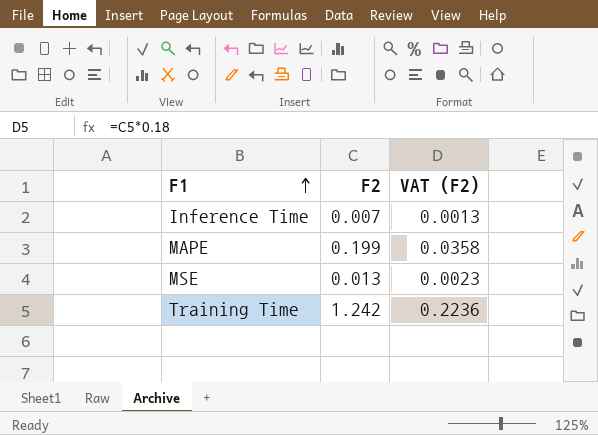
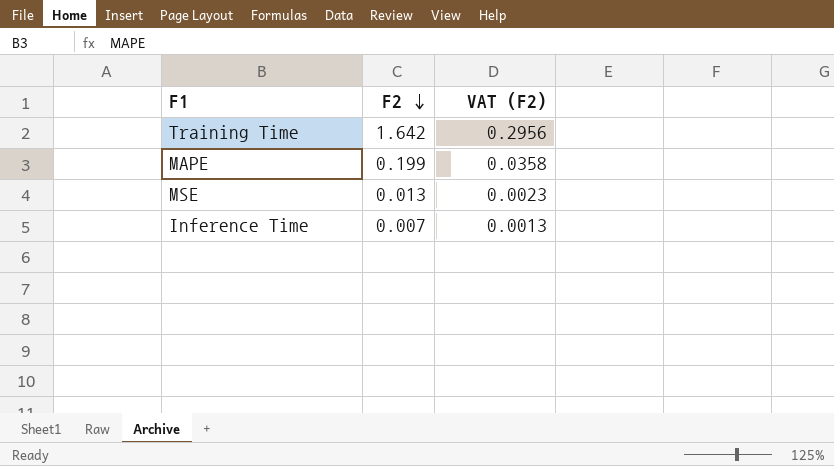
row order: F1 ascending -> F2 descending
Training Time | F2: 1.242 -> 1.642
Training Time | VAT (F2): 0.2236 -> 0.2956

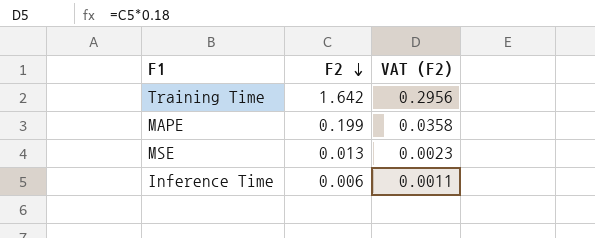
Inference Time | F2: 0.007 -> 0.006
Inference Time | VAT (F2): 0.0013 -> 0.0011

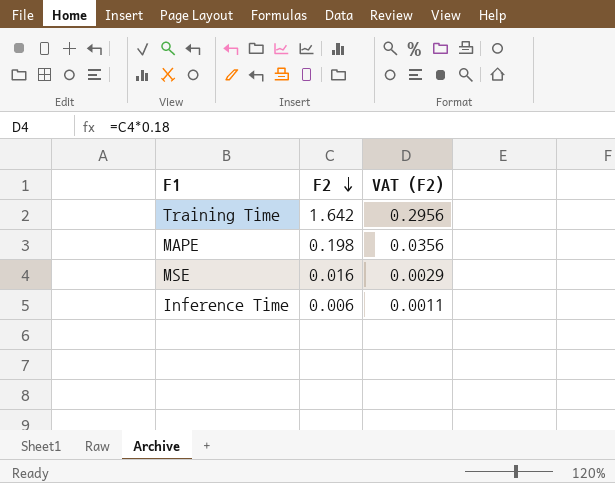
MAPE | F2: 0.199 -> 0.198
MAPE | VAT (F2): 0.0358 -> 0.0356
MSE | F2: 0.013 -> 0.016
MSE | VAT (F2): 0.0023 -> 0.0029

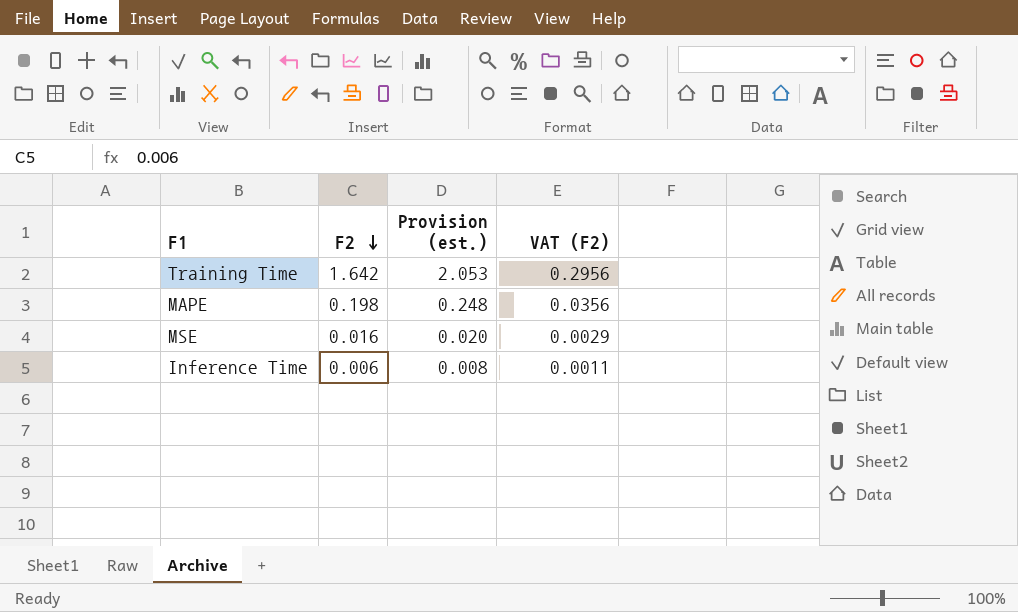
column Provision (est.) | formula: none -> [F2] * 1.25

